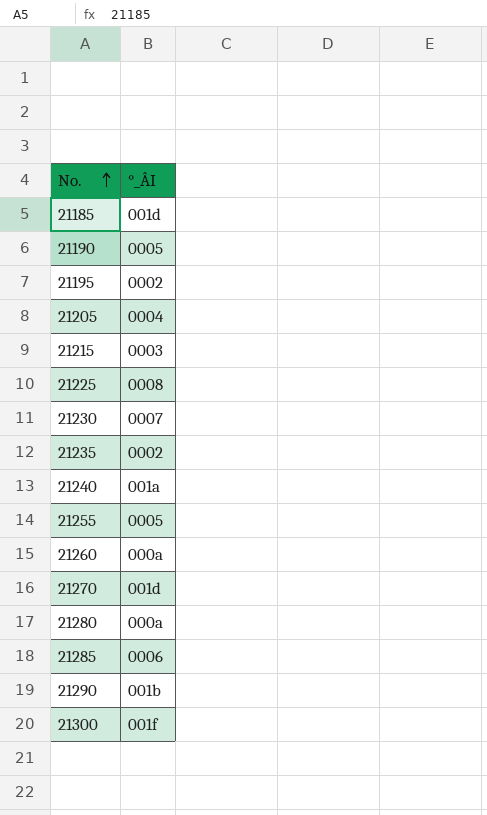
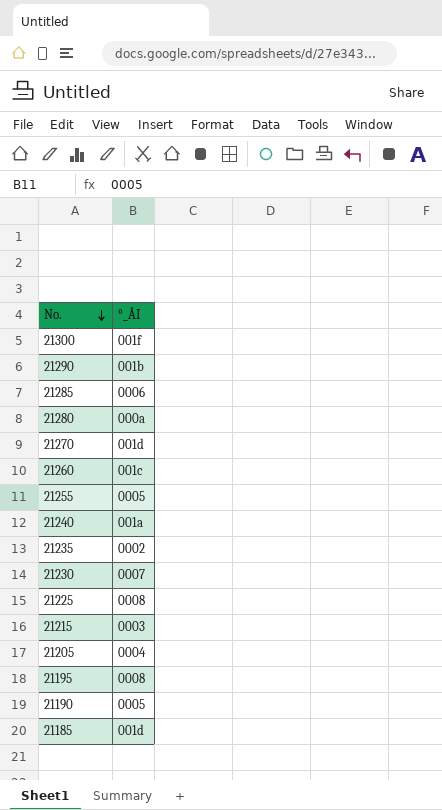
row order: No. ascending -> No. descending
21260 | °_ÂI: 000a -> 001c
21195 | °_ÂI: 0002 -> 0008

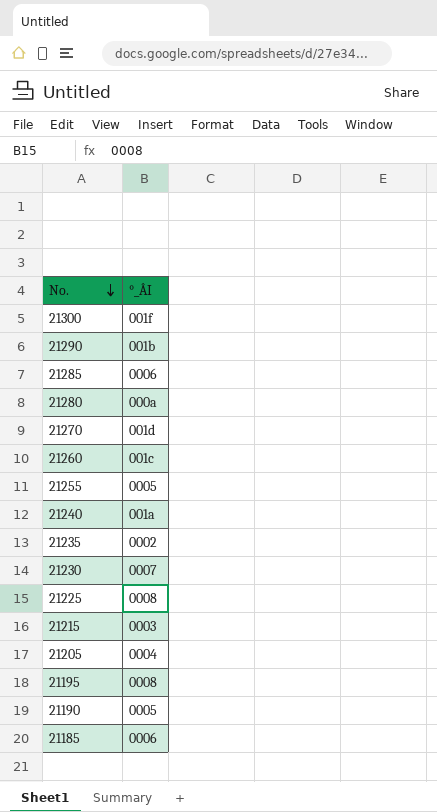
21185 | °_ÂI: 001d -> 0006

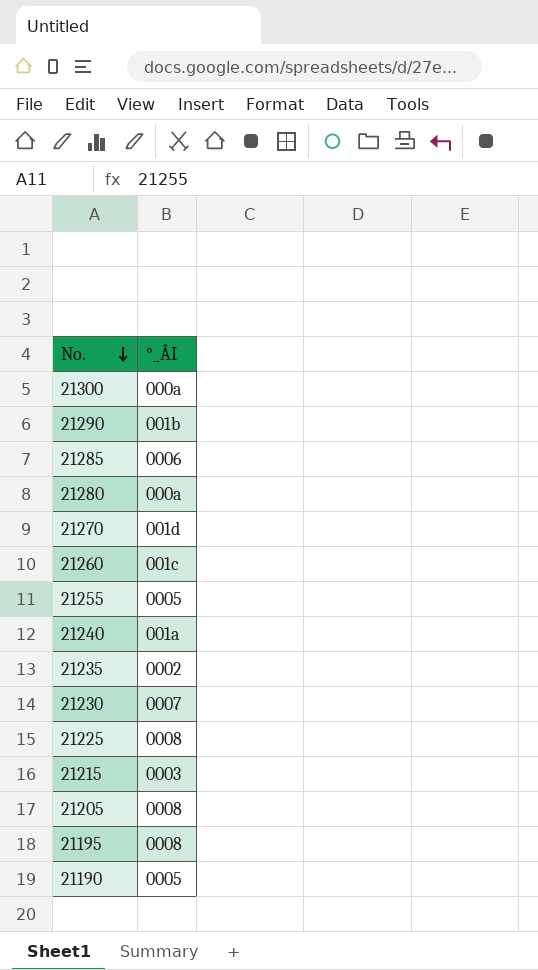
row 21185: 0006 -> none
21300 | °_ÂI: 001f -> 000a
21205 | °_ÂI: 0004 -> 0008

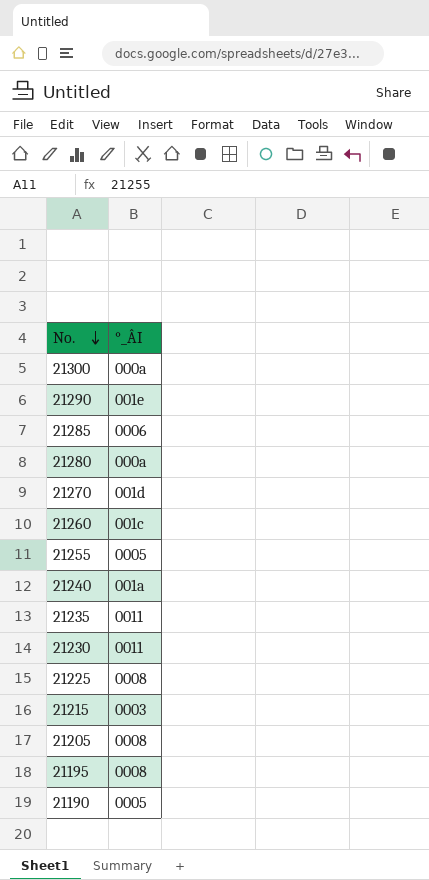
21290 | °_ÂI: 001b -> 001e
21235 | °_ÂI: 0002 -> 0011
21230 | °_ÂI: 0007 -> 0011

